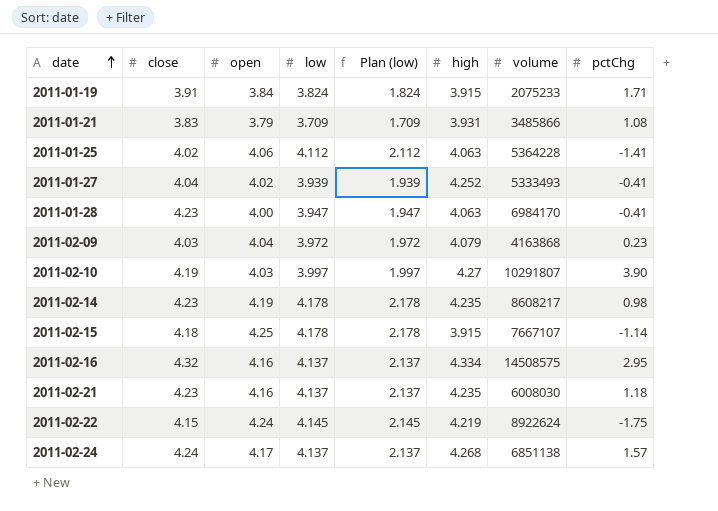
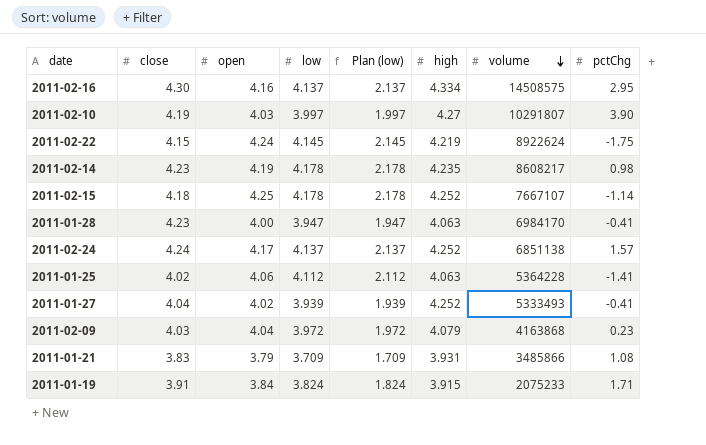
row order: date ascending -> volume descending
row 2011-02-21: 4.23 | 4.16 | 4.137 | 2.137 | 4.235 | 6008030 | 1.18 -> none
2011-02-16 | close: 4.32 -> 4.30
2011-02-15 | high: 3.915 -> 4.252
2011-02-24 | high: 4.268 -> 4.252

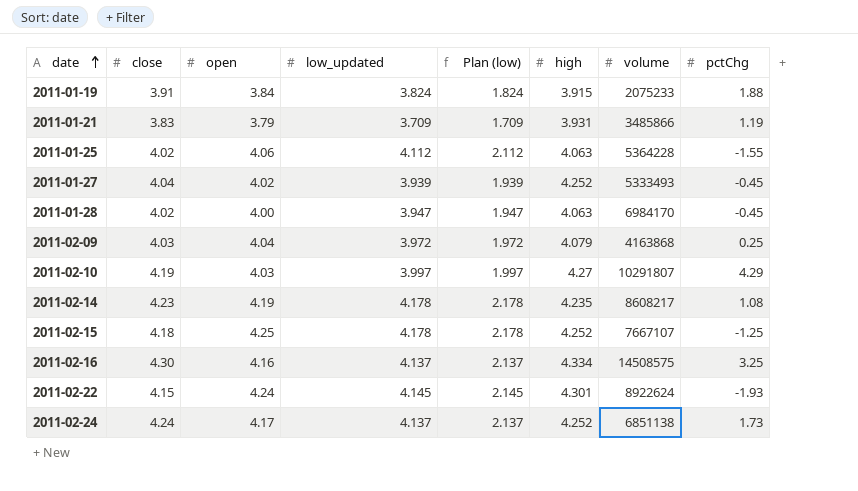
row order: volume descending -> date ascending
column name: low -> low_updated
2011-01-19 | pctChg: 1.71 -> 1.88
2011-01-21 | pctChg: 1.08 -> 1.19
2011-01-25 | pctChg: -1.41 -> -1.55
2011-01-27 | pctChg: -0.41 -> -0.45
2011-01-28 | close: 4.23 -> 4.02
2011-01-28 | pctChg: -0.41 -> -0.45
2011-02-09 | pctChg: 0.23 -> 0.25
2011-02-10 | pctChg: 3.90 -> 4.29
2011-02-14 | pctChg: 0.98 -> 1.08
2011-02-15 | pctChg: -1.14 -> -1.25
2011-02-16 | pctChg: 2.95 -> 3.25
2011-02-22 | high: 4.219 -> 4.301
2011-02-22 | pctChg: -1.75 -> -1.93
2011-02-24 | pctChg: 1.57 -> 1.73

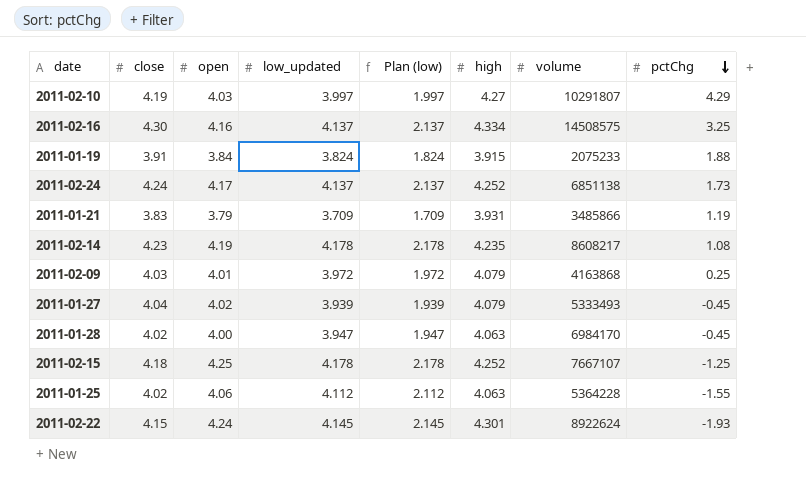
row order: date ascending -> pctChg descending
2011-02-09 | open: 4.04 -> 4.01
2011-01-27 | high: 4.252 -> 4.079

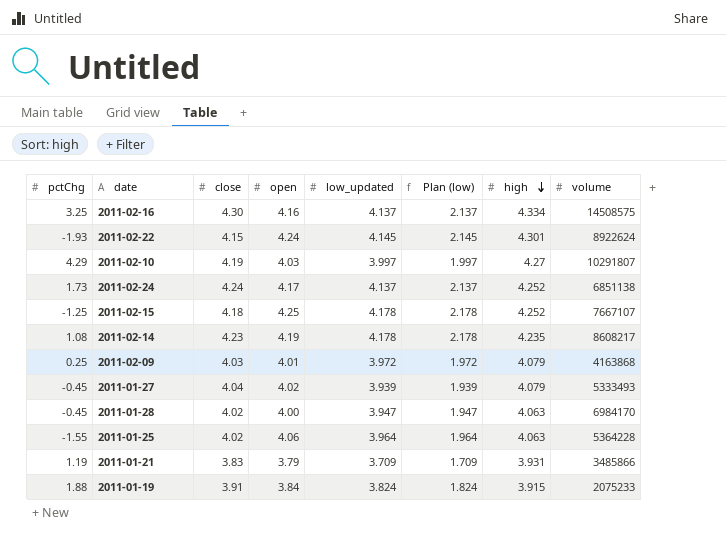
row order: pctChg descending -> high descending
column pctChg | position: 8 -> 1
2011-01-25 | low_updated: 4.112 -> 3.964
2011-01-25 | Plan (low): 2.112 -> 1.964

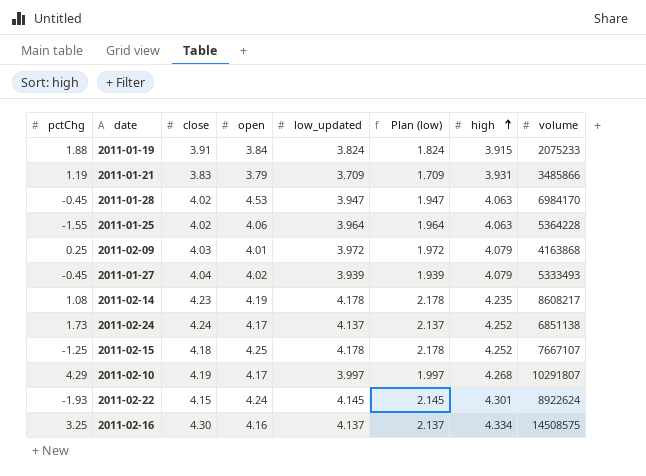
row order: high descending -> high ascending
2011-01-28 | open: 4.00 -> 4.53
2011-02-10 | open: 4.03 -> 4.17
2011-02-10 | high: 4.27 -> 4.268

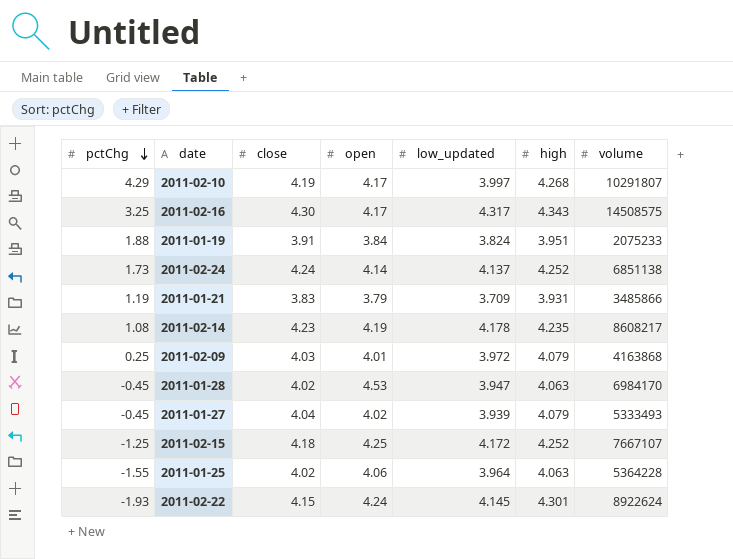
row order: high ascending -> pctChg descending
column Plan (low) | formula: [low_updated] - 2 -> none
2011-02-16 | open: 4.16 -> 4.17
2011-02-16 | low_updated: 4.137 -> 4.317
2011-02-16 | high: 4.334 -> 4.343
2011-01-19 | high: 3.915 -> 3.951
2011-02-24 | open: 4.17 -> 4.14
2011-02-15 | low_updated: 4.178 -> 4.172

